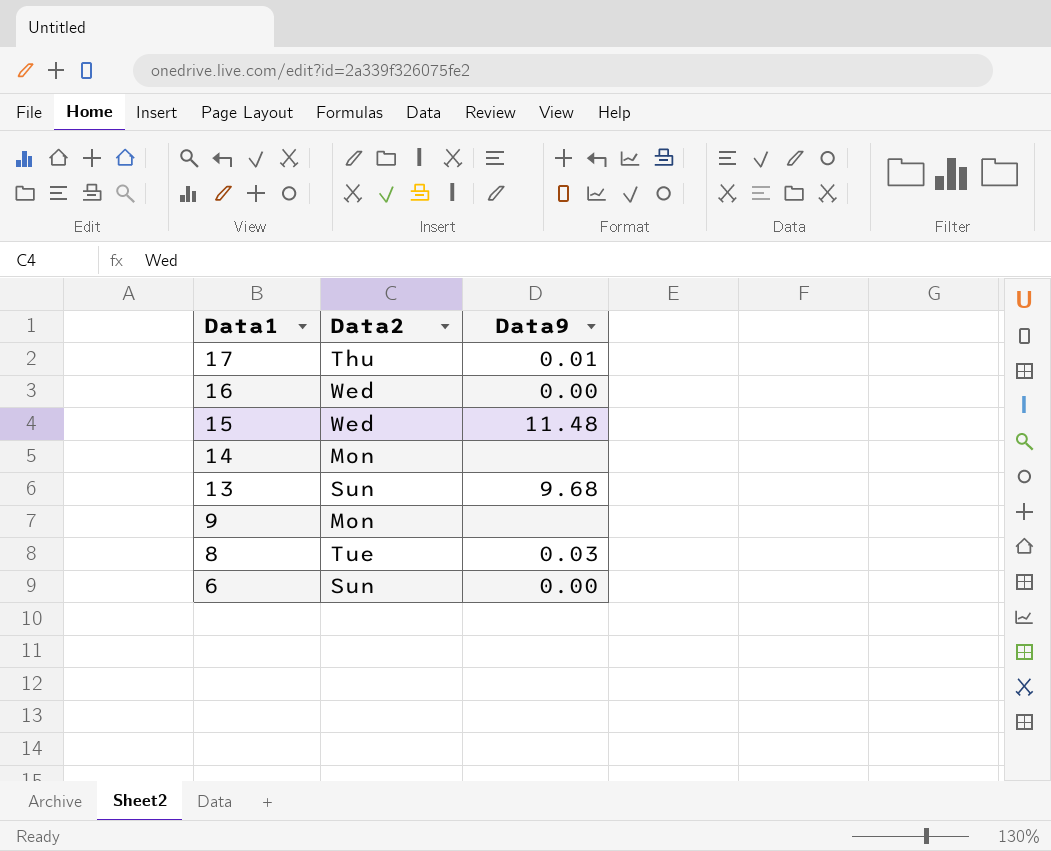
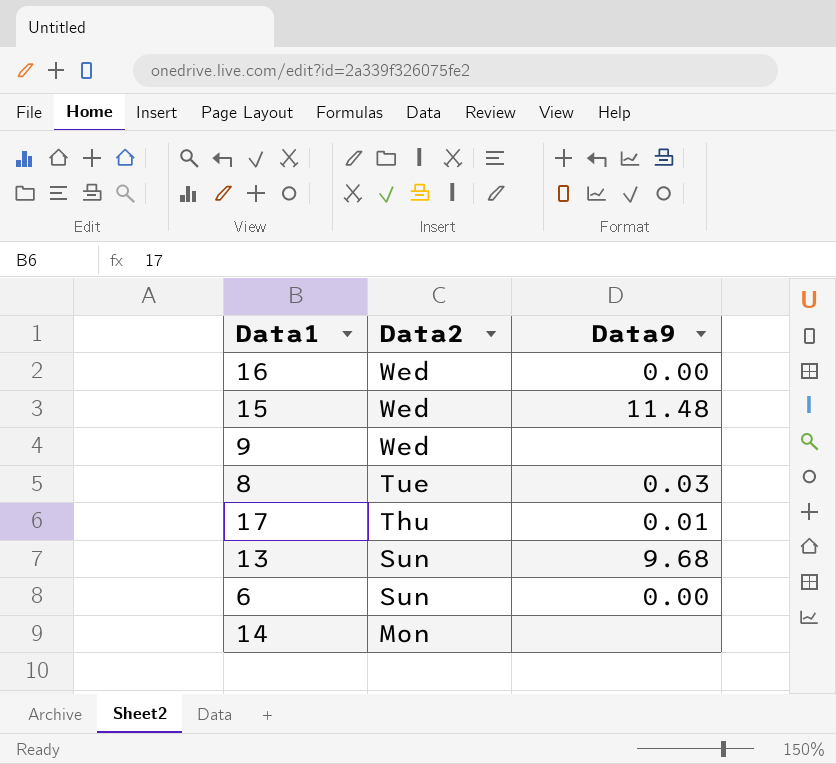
row order: Data1 descending -> Data2 descending
9 | Data2: Mon -> Wed

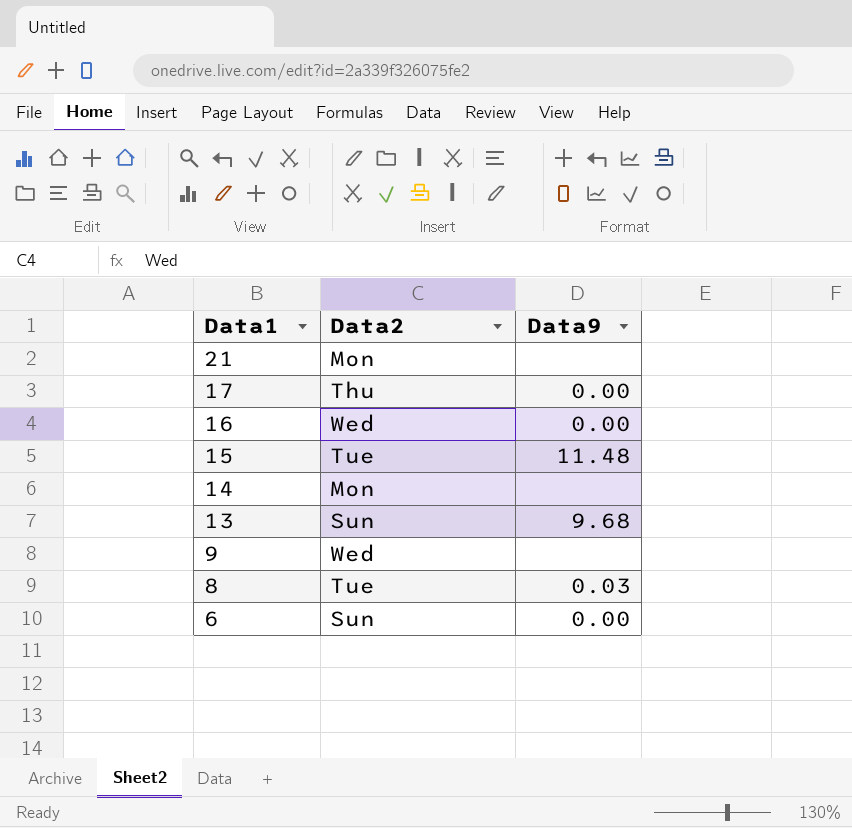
row order: Data2 descending -> Data1 descending
row 21: none -> Mon | none
17 | Data9: 0.01 -> 0.00
15 | Data2: Wed -> Tue

